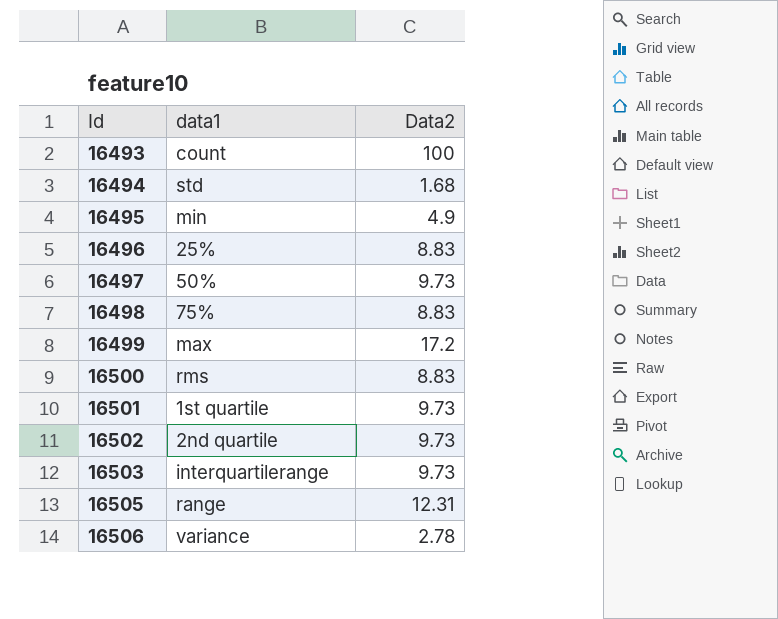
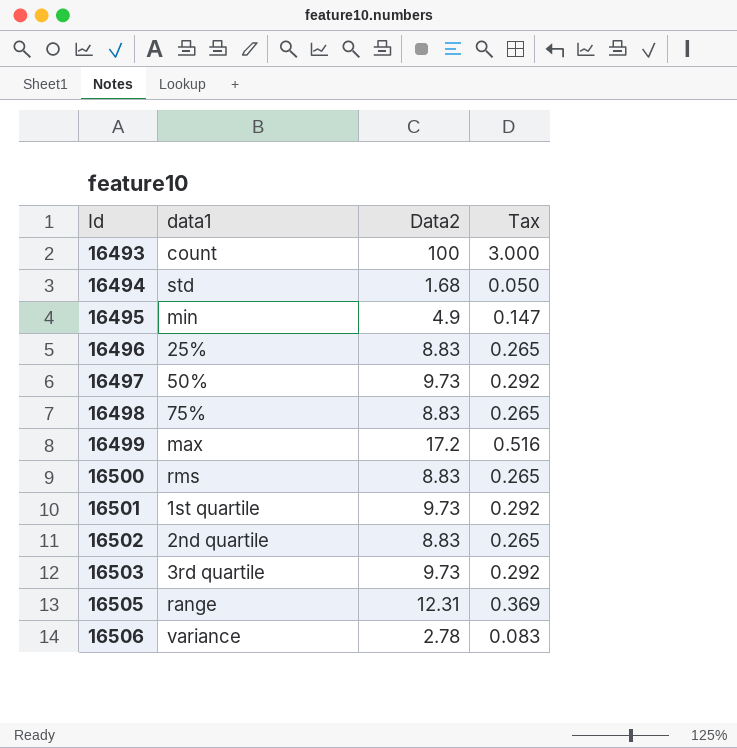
column Tax | formula: none -> [Data2] * 0.03
16502 | Data2: 9.73 -> 8.83
16503 | data1: interquartilerange -> 3rd quartile

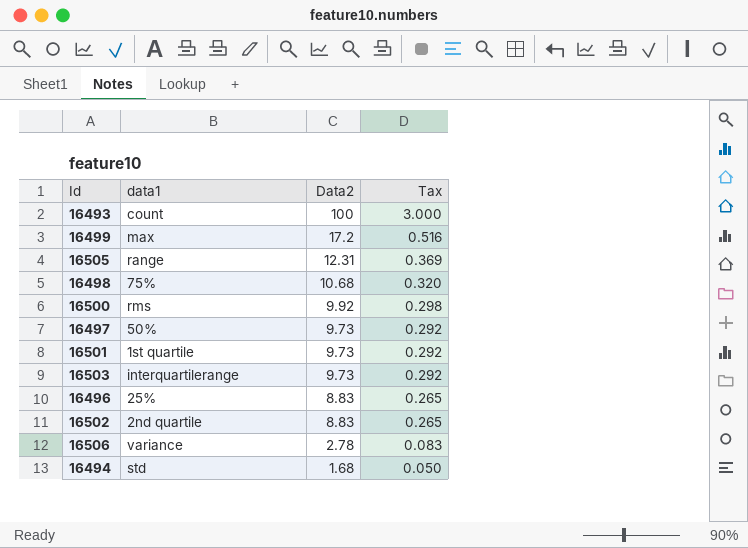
row order: Id ascending -> Data2 descending
row 16495: min | 4.9 | 0.147 -> none
16498 | Data2: 8.83 -> 10.68
16498 | Tax: 0.265 -> 0.320
16500 | Data2: 8.83 -> 9.92
16500 | Tax: 0.265 -> 0.298
16503 | data1: 3rd quartile -> interquartilerange

